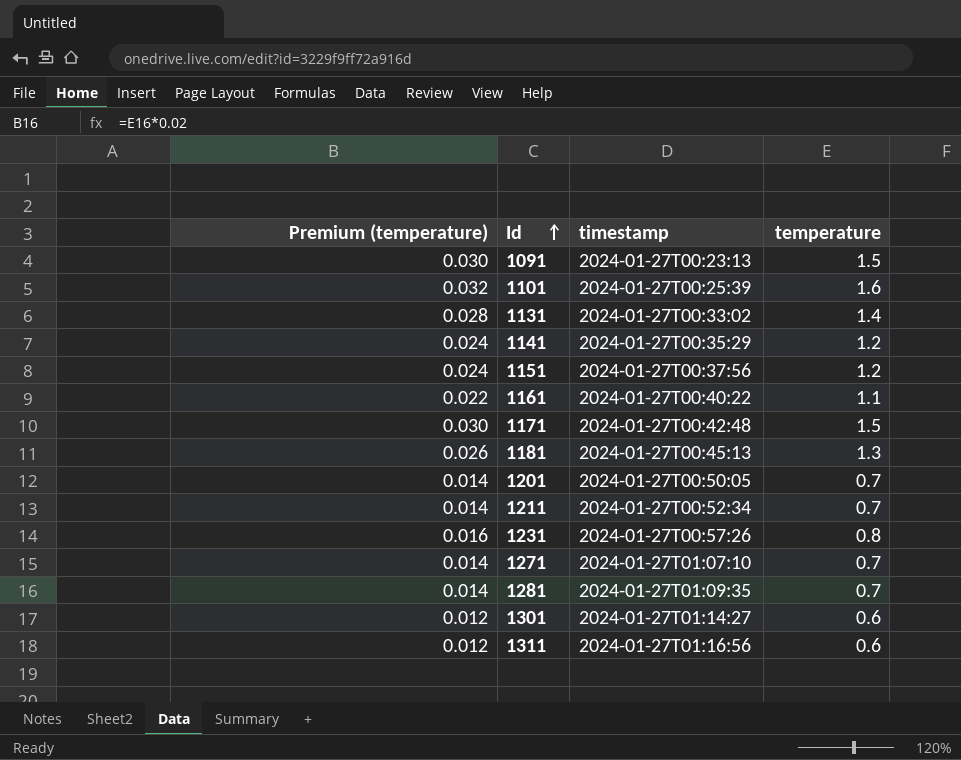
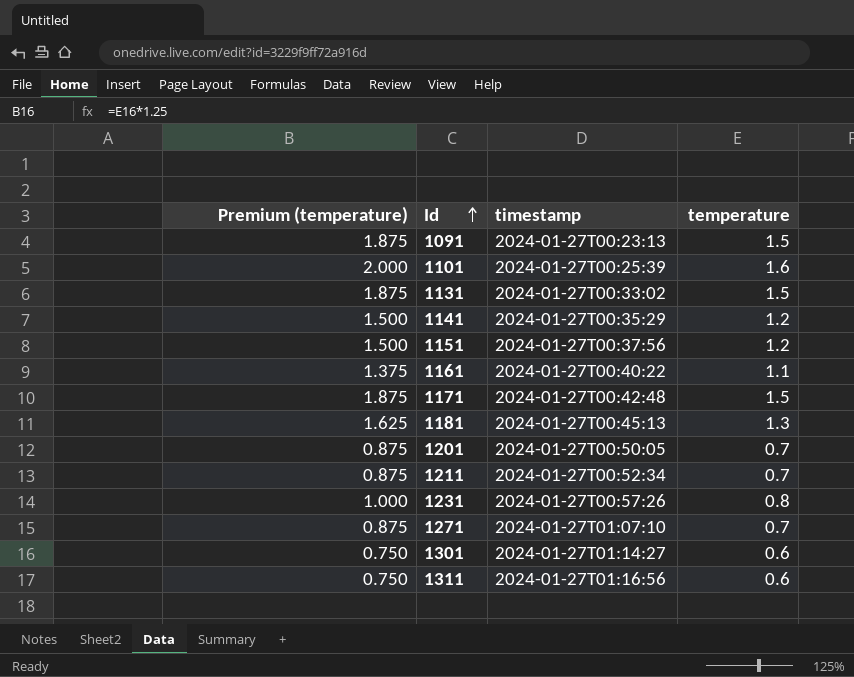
column Premium (temperature) | formula: [temperature] * 0.02 -> [temperature] * 1.25
row 1281: 0.014 | 2024-01-27T01:09:35 | 0.7 -> none
1131 | temperature: 1.4 -> 1.5

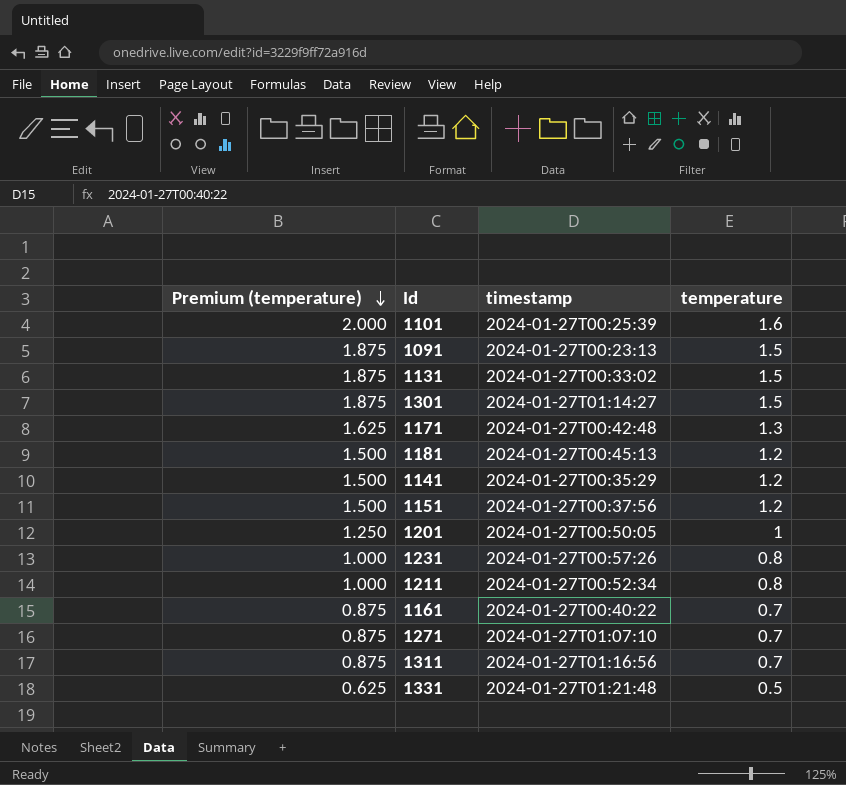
row order: Id ascending -> Premium (temperature) descending
1301 | Premium (temperature): 0.750 -> 1.875
1301 | temperature: 0.6 -> 1.5
1171 | Premium (temperature): 1.875 -> 1.625
1171 | temperature: 1.5 -> 1.3
1181 | Premium (temperature): 1.625 -> 1.500
1181 | temperature: 1.3 -> 1.2
1201 | Premium (temperature): 0.875 -> 1.250
1201 | temperature: 0.7 -> 1
1211 | Premium (temperature): 0.875 -> 1.000
1211 | temperature: 0.7 -> 0.8
1161 | Premium (temperature): 1.375 -> 0.875
1161 | temperature: 1.1 -> 0.7
1311 | Premium (temperature): 0.750 -> 0.875
1311 | temperature: 0.6 -> 0.7
row 1331: none -> 0.625 | 2024-01-27T01:21:48 | 0.5

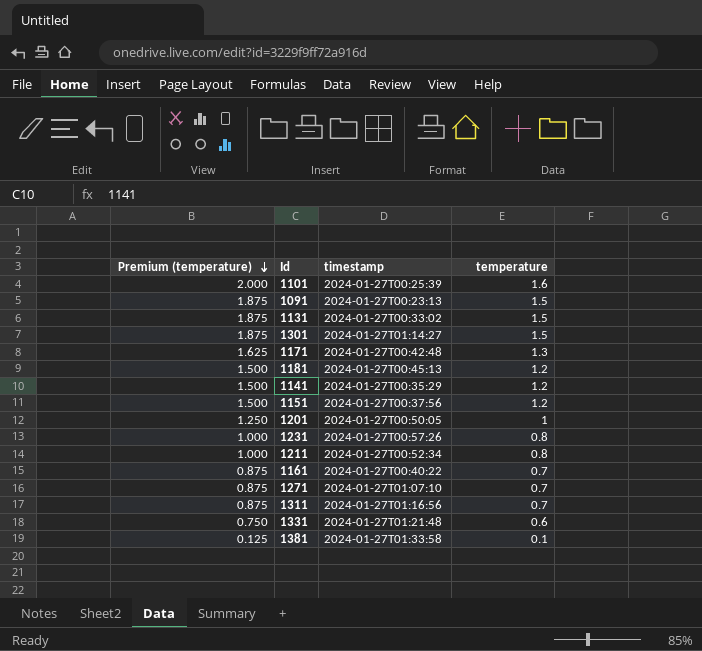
1331 | Premium (temperature): 0.625 -> 0.750
1331 | temperature: 0.5 -> 0.6
row 1381: none -> 0.125 | 2024-01-27T01:33:58 | 0.1

